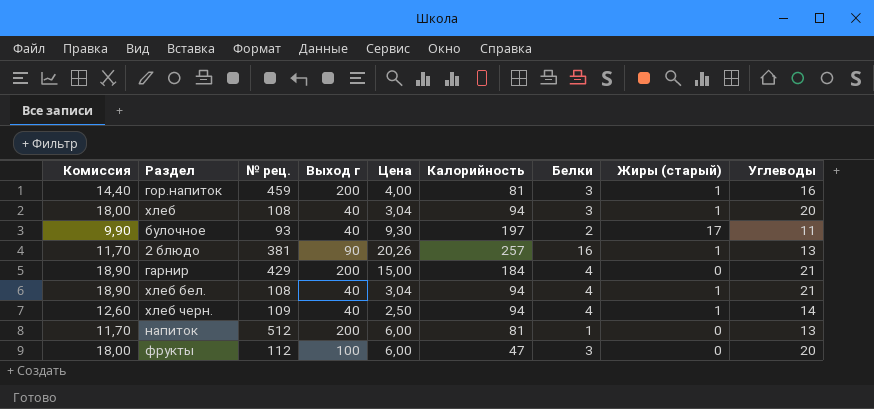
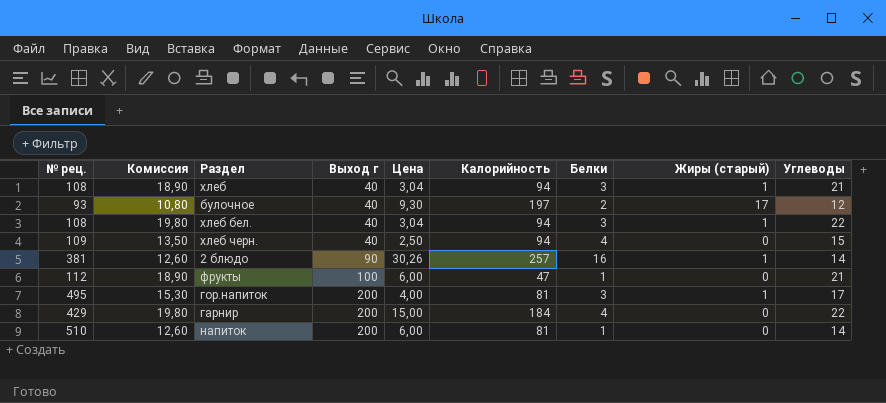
row order: none -> Выход г ascending
column № рец. | position: 3 -> 1
хлеб | Комиссия: 18,00 -> 18,90
хлеб | Углеводы: 20 -> 21
булочное | Комиссия: 9,90 -> 10,80
булочное | Углеводы: 11 -> 12
хлеб бел. | Комиссия: 18,90 -> 19,80
хлеб бел. | Белки: 4 -> 3
хлеб бел. | Углеводы: 21 -> 22
хлеб черн. | Комиссия: 12,60 -> 13,50
хлеб черн. | Жиры (старый): 1 -> 0
хлеб черн. | Углеводы: 14 -> 15
2 блюдо | Комиссия: 11,70 -> 12,60
2 блюдо | Цена: 20,26 -> 30,26
2 блюдо | Углеводы: 13 -> 14
фрукты | Комиссия: 18,00 -> 18,90
фрукты | Белки: 3 -> 1
фрукты | Углеводы: 20 -> 21
гор.напиток | № рец.: 459 -> 495
гор.напиток | Комиссия: 14,40 -> 15,30
гор.напиток | Углеводы: 16 -> 17
гарнир | Комиссия: 18,90 -> 19,80
гарнир | Углеводы: 21 -> 22
напиток | № рец.: 512 -> 510
напиток | Комиссия: 11,70 -> 12,60
напиток | Углеводы: 13 -> 14

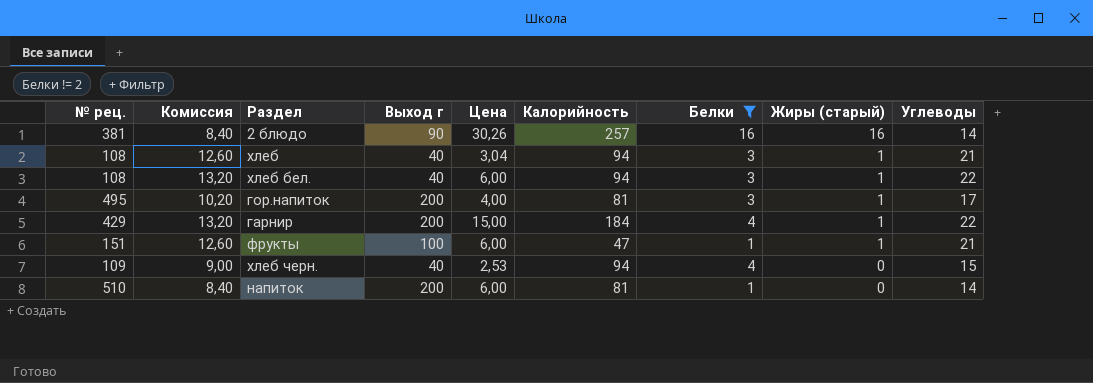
filter: none -> Белки != 2
row order: Выход г ascending -> Жиры (старый) descending
column Комиссия | formula: [Углеводы] * 0,9 -> [Углеводы] * 0,6
2 блюдо | Жиры (старый): 1 -> 16
хлеб бел. | Цена: 3,04 -> 6,00
гарнир | Жиры (старый): 0 -> 1
фрукты | № рец.: 112 -> 151
фрукты | Жиры (старый): 0 -> 1
хлеб черн. | Цена: 2,50 -> 2,53

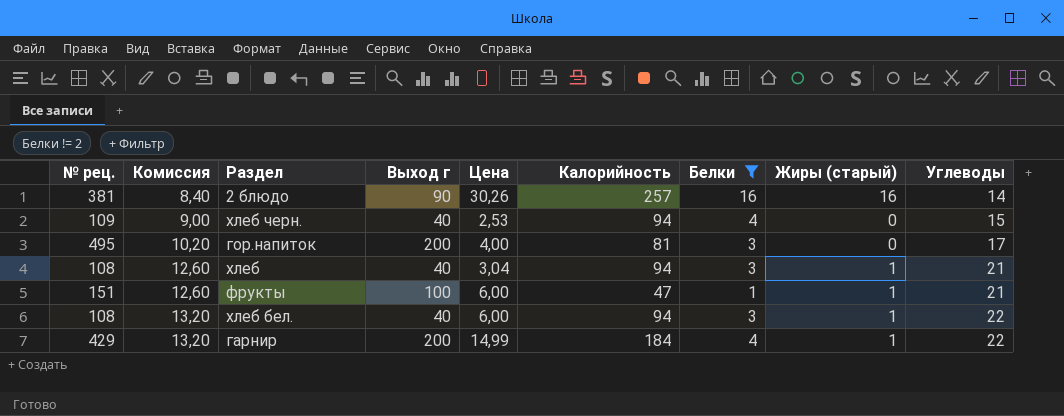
row order: Жиры (старый) descending -> Комиссия ascending
row напиток: 510 | 8,40 | 200 | 6,00 | 81 | 1 | 0 | 14 -> none
гор.напиток | Жиры (старый): 1 -> 0
гарнир | Цена: 15,00 -> 14,99

